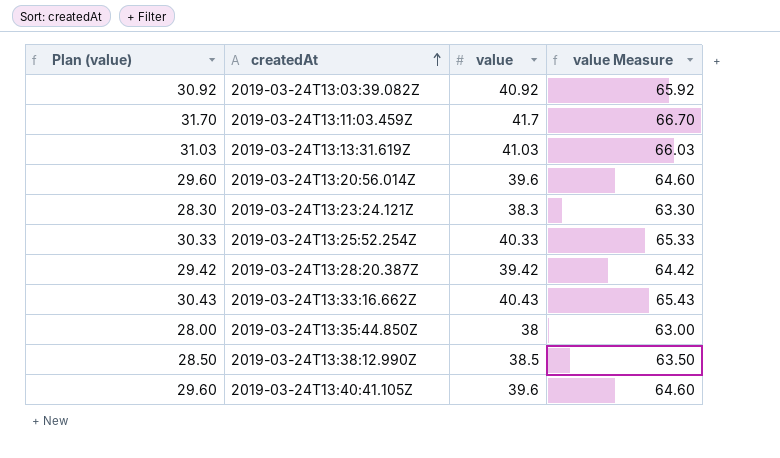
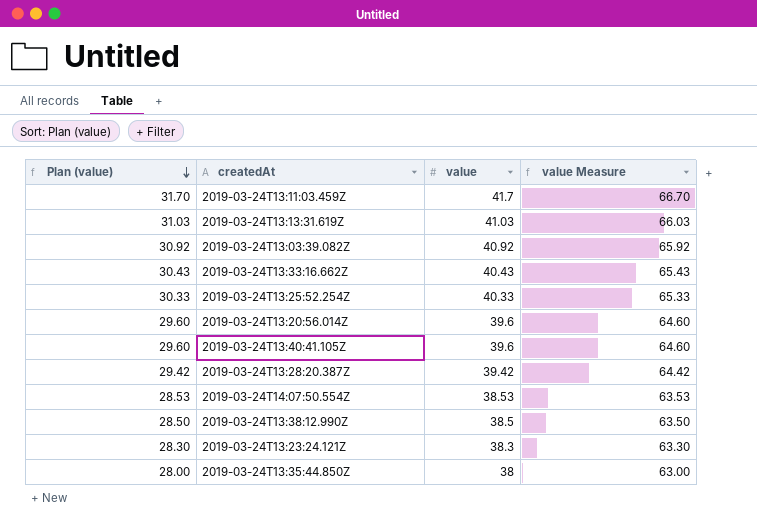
row order: createdAt ascending -> Plan (value) descending
row 2019-03-24T14:07:50.554Z: none -> 28.53 | 38.53 | 63.53

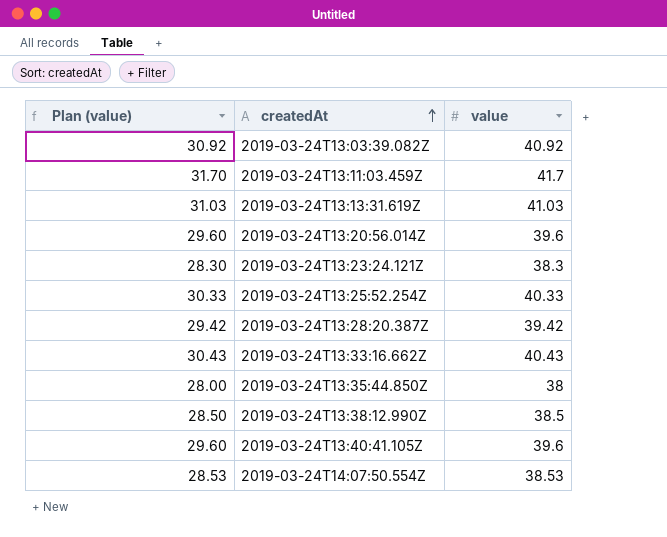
row order: Plan (value) descending -> createdAt ascending
column value Measure | formula: [value] + 25 -> none

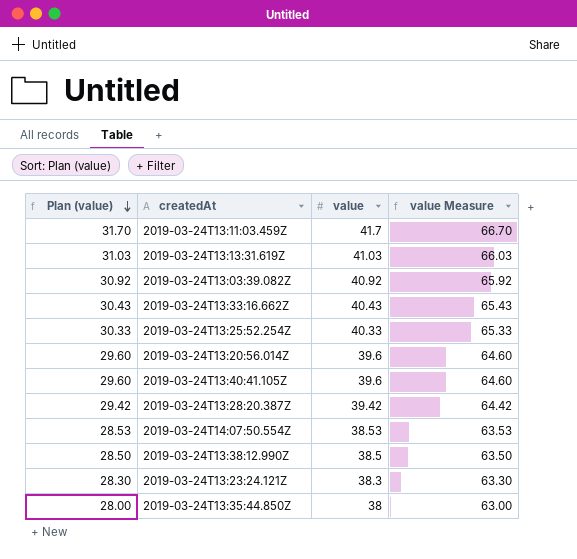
row order: createdAt ascending -> Plan (value) descending
column value Measure | formula: none -> [value] + 25

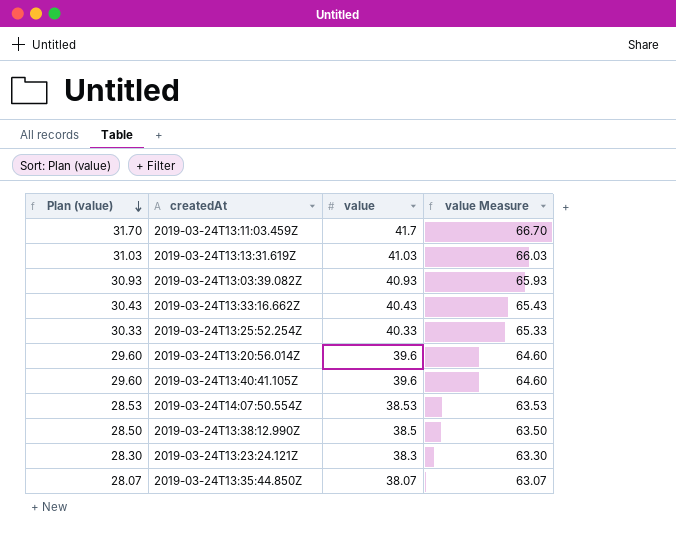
row 2019-03-24T13:28:20.387Z: 29.42 | 39.42 | 64.42 -> none
2019-03-24T13:03:39.082Z | Plan (value): 30.92 -> 30.93
2019-03-24T13:03:39.082Z | value: 40.92 -> 40.93
2019-03-24T13:03:39.082Z | value Measure: 65.92 -> 65.93
2019-03-24T13:35:44.850Z | Plan (value): 28.00 -> 28.07
2019-03-24T13:35:44.850Z | value: 38 -> 38.07
2019-03-24T13:35:44.850Z | value Measure: 63.00 -> 63.07

